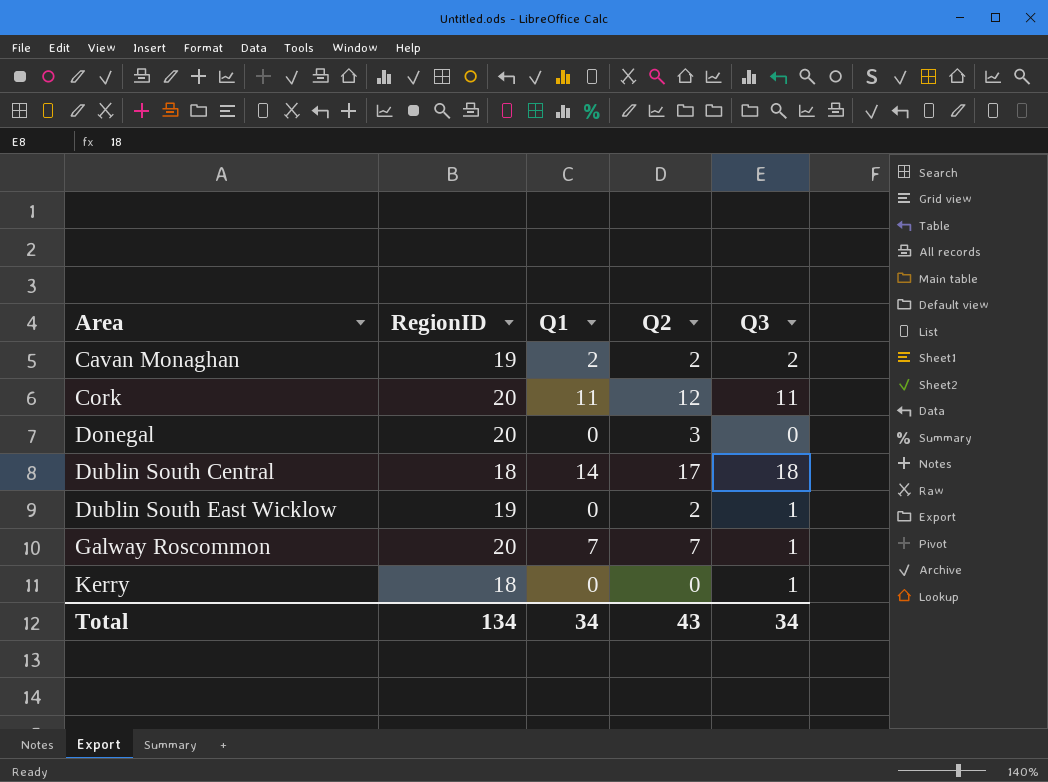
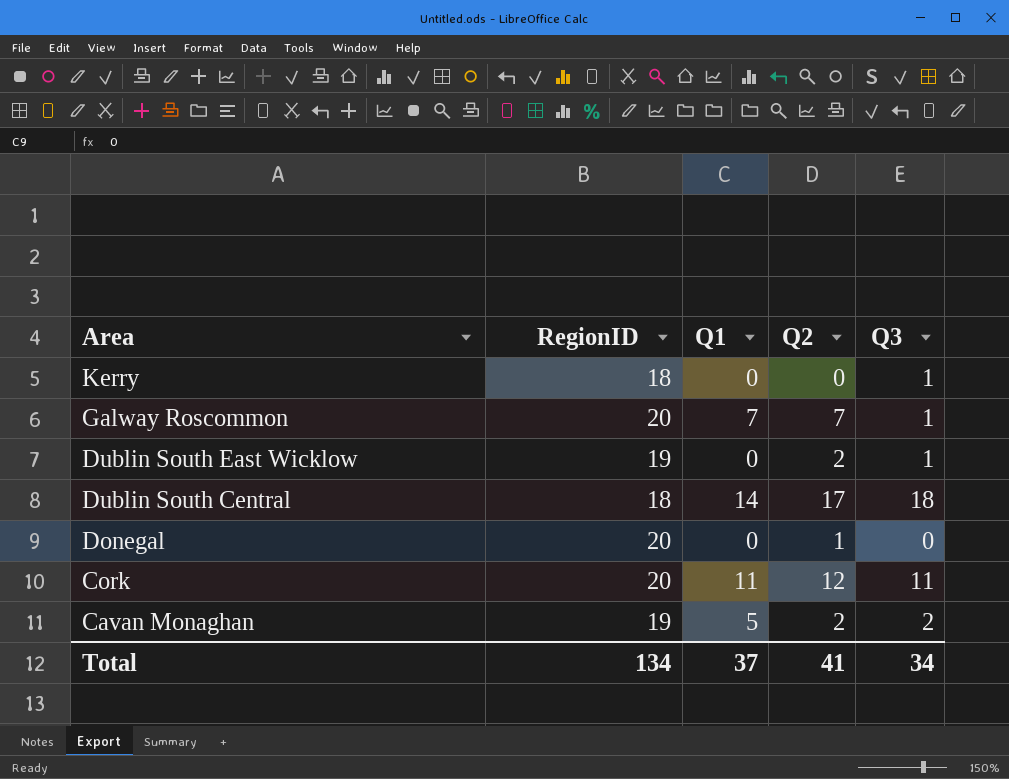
row order: Area ascending -> Area descending
Donegal | Q2: 3 -> 1
Cavan Monaghan | Q1: 2 -> 5
Total | Q1: 34 -> 37
Total | Q2: 43 -> 41

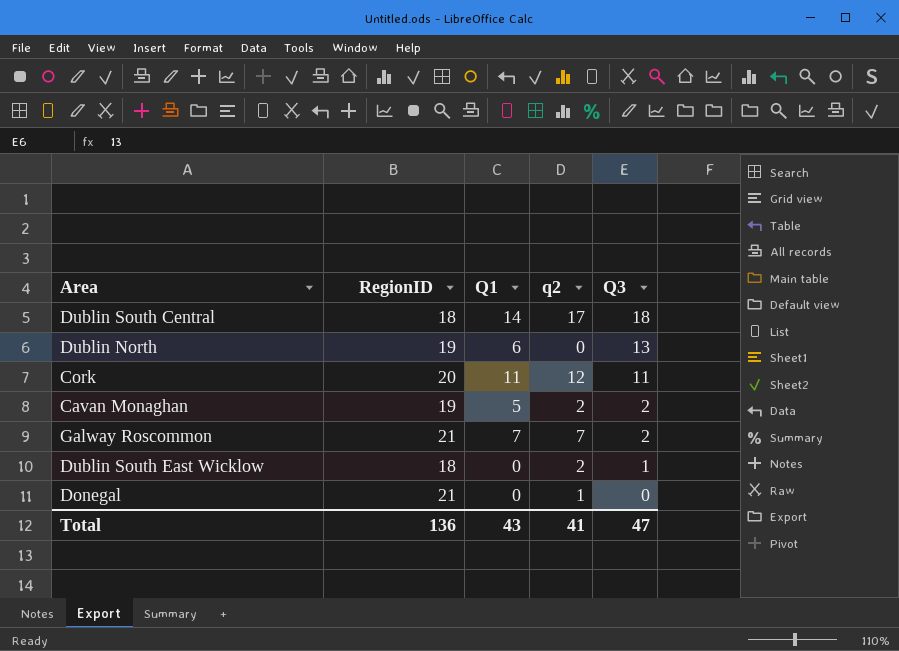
row order: Area descending -> Q3 descending
column name: Q2 -> q2
row Kerry: 18 | 0 | 0 | 1 -> none
row Dublin North: none -> 19 | 6 | 0 | 13
Galway Roscommon | RegionID: 20 -> 21
Galway Roscommon | Q3: 1 -> 2
Dublin South East Wicklow | RegionID: 19 -> 18
Donegal | RegionID: 20 -> 21
Total | RegionID: 134 -> 136
Total | Q1: 37 -> 43
Total | Q3: 34 -> 47

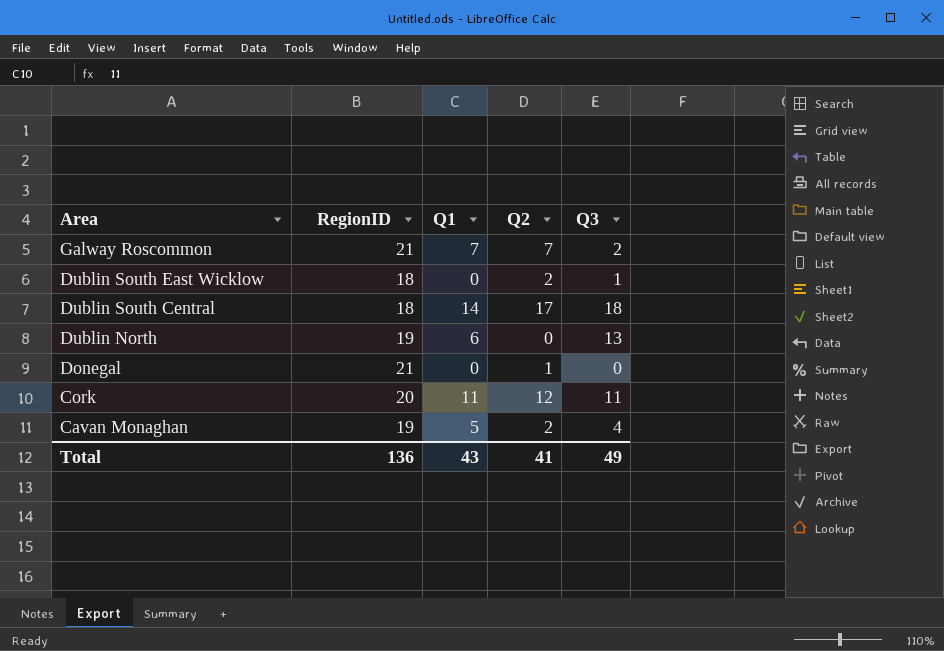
row order: Q3 descending -> Area descending
column name: q2 -> Q2
Cavan Monaghan | Q3: 2 -> 4
Total | Q3: 47 -> 49

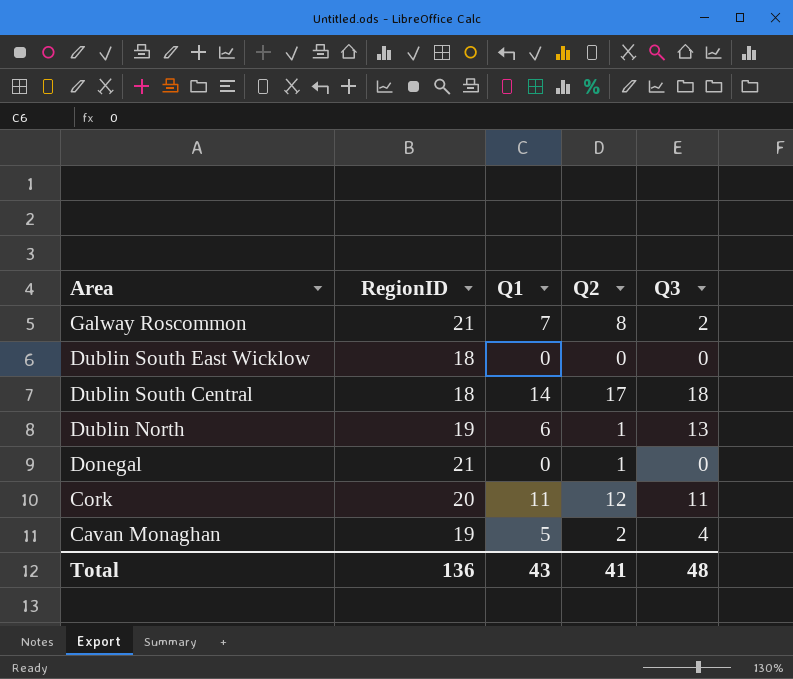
Galway Roscommon | Q2: 7 -> 8
Dublin South East Wicklow | Q2: 2 -> 0
Dublin South East Wicklow | Q3: 1 -> 0
Dublin North | Q2: 0 -> 1
Total | Q3: 49 -> 48

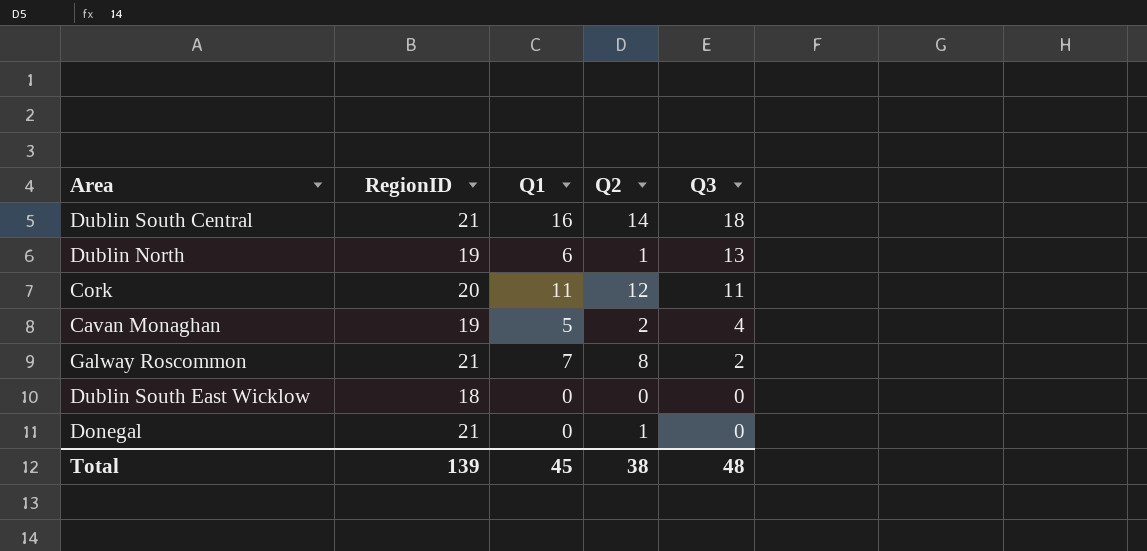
row order: Area descending -> Q3 descending
Dublin South Central | RegionID: 18 -> 21
Dublin South Central | Q1: 14 -> 16
Dublin South Central | Q2: 17 -> 14
Total | RegionID: 136 -> 139
Total | Q1: 43 -> 45
Total | Q2: 41 -> 38

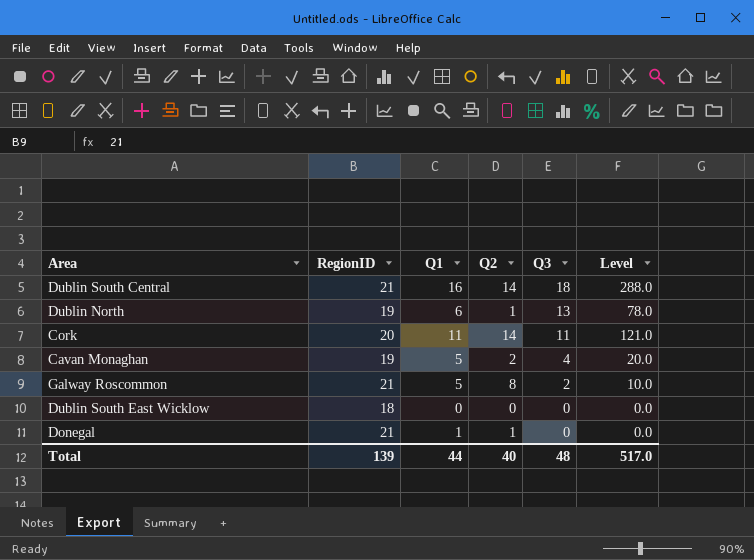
column Level | formula: none -> [Q1] * [Q3]
Cork | Q2: 12 -> 14
Galway Roscommon | Q1: 7 -> 5
Donegal | Q1: 0 -> 1
Total | Q1: 45 -> 44
Total | Q2: 38 -> 40

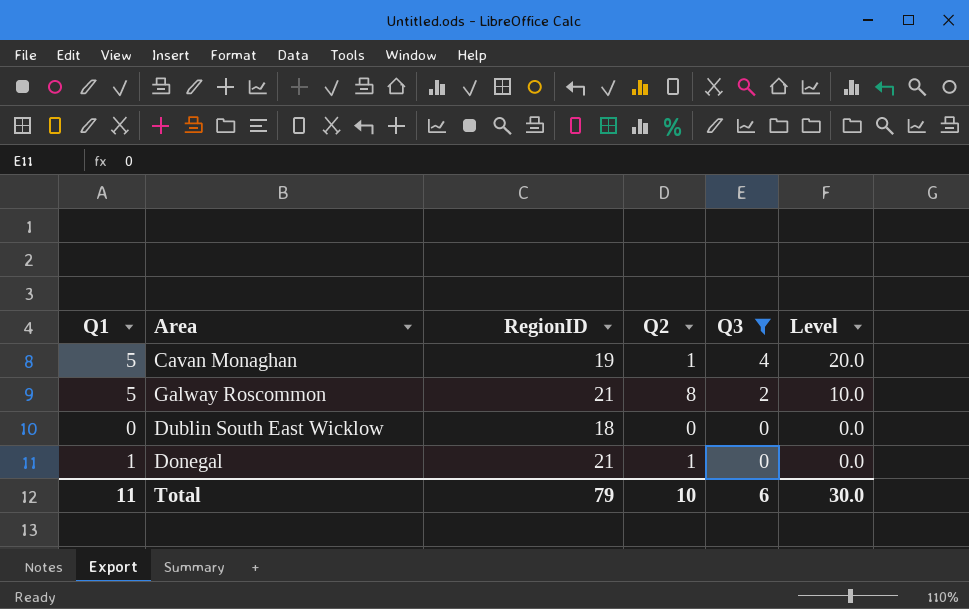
filter: none -> Q3 <= 4
column Q1 | position: 3 -> 1
Cavan Monaghan | Q2: 2 -> 1
Total | Q1: 44 -> 11
Total | RegionID: 139 -> 79
Total | Q2: 40 -> 10
Total | Q3: 48 -> 6
Total | Level: 517.0 -> 30.0

